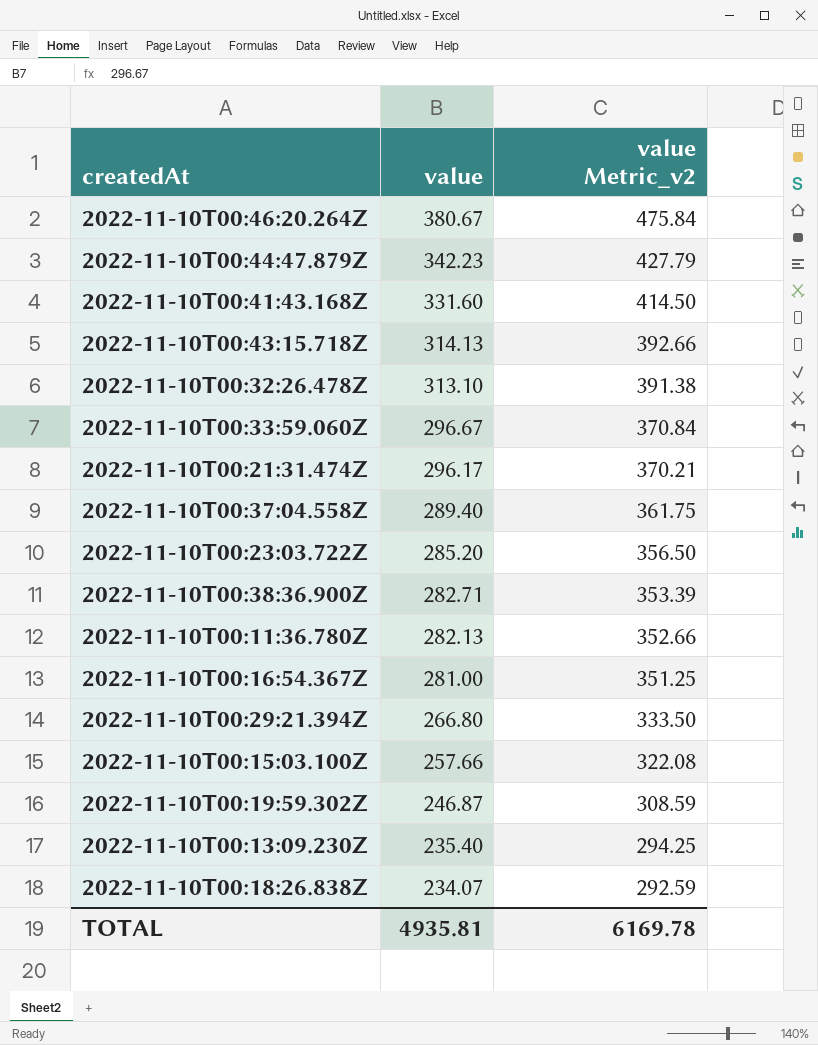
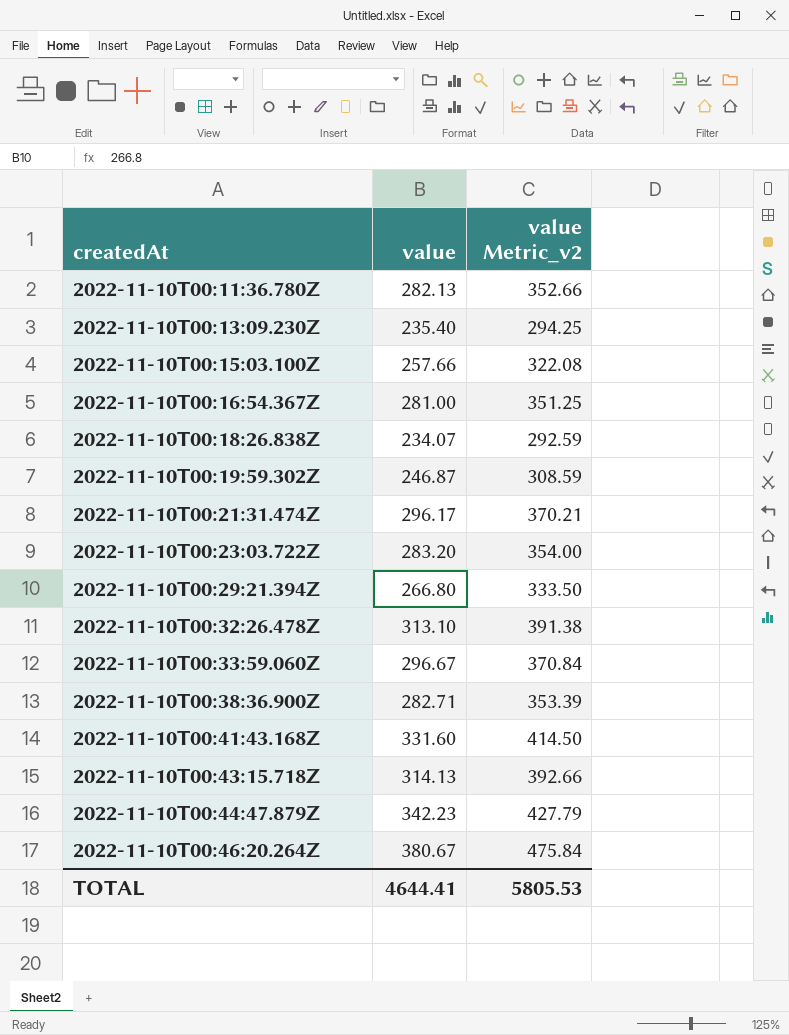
row order: value descending -> createdAt ascending
row 2022-11-10T00:37:04.558Z: 289.40 | 361.75 -> none
2022-11-10T00:23:03.722Z | value: 285.20 -> 283.20
2022-11-10T00:23:03.722Z | value Metric_v2: 356.50 -> 354.00
TOTAL | value: 4935.81 -> 4644.41
TOTAL | value Metric_v2: 6169.78 -> 5805.53

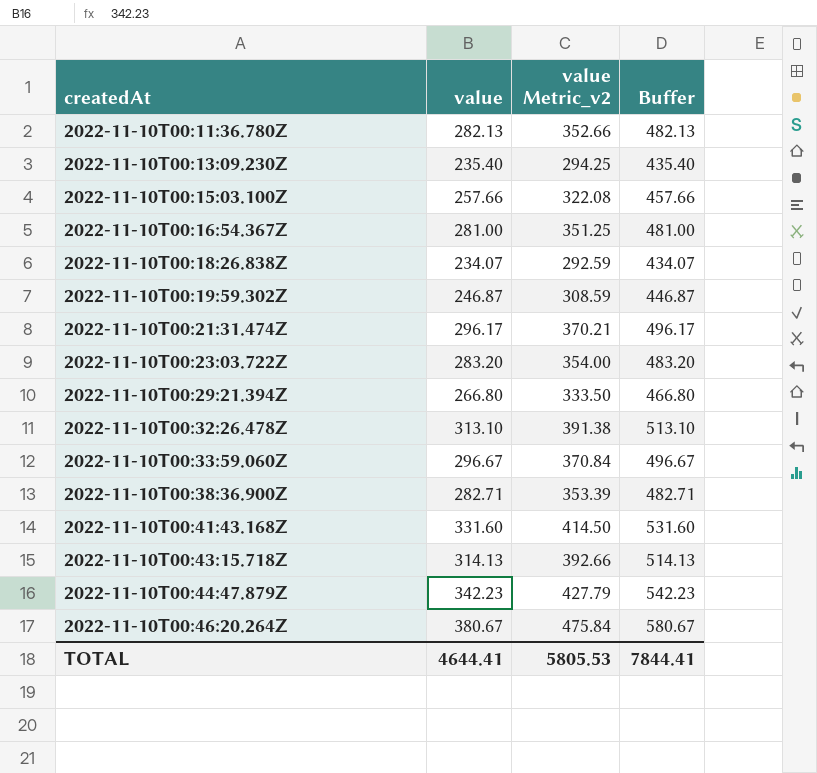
column Buffer | formula: none -> [value] + 200

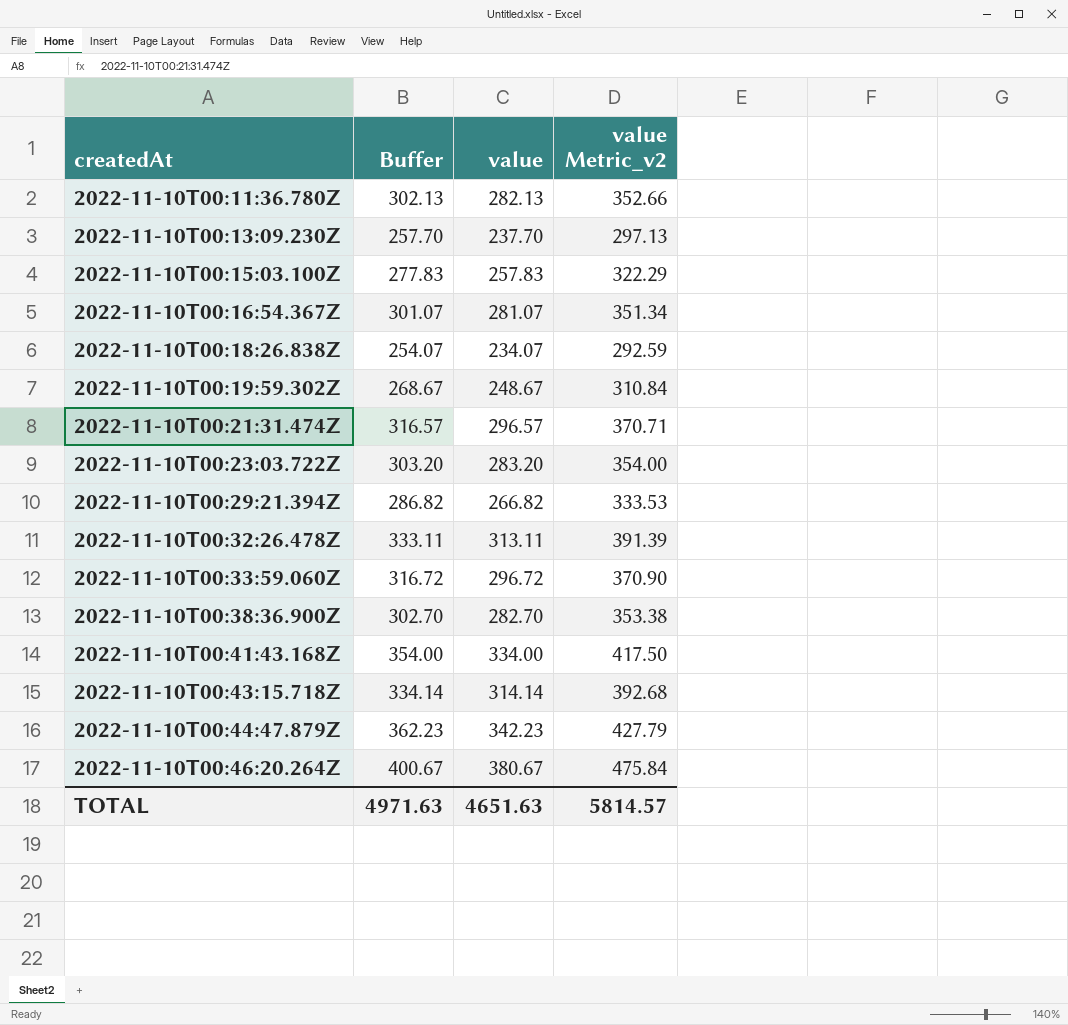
column Buffer | formula: [value] + 200 -> [value] + 20
column Buffer | position: 4 -> 2
2022-11-10T00:13:09.230Z | value: 235.40 -> 237.70
2022-11-10T00:13:09.230Z | value Metric_v2: 294.25 -> 297.13
2022-11-10T00:15:03.100Z | value: 257.66 -> 257.83
2022-11-10T00:15:03.100Z | value Metric_v2: 322.08 -> 322.29
2022-11-10T00:16:54.367Z | value: 281.00 -> 281.07
2022-11-10T00:16:54.367Z | value Metric_v2: 351.25 -> 351.34
2022-11-10T00:19:59.302Z | value: 246.87 -> 248.67
2022-11-10T00:19:59.302Z | value Metric_v2: 308.59 -> 310.84
2022-11-10T00:21:31.474Z | value: 296.17 -> 296.57
2022-11-10T00:21:31.474Z | value Metric_v2: 370.21 -> 370.71
2022-11-10T00:29:21.394Z | value: 266.80 -> 266.82
2022-11-10T00:29:21.394Z | value Metric_v2: 333.50 -> 333.53
2022-11-10T00:32:26.478Z | value: 313.10 -> 313.11
2022-11-10T00:32:26.478Z | value Metric_v2: 391.38 -> 391.39
2022-11-10T00:33:59.060Z | value: 296.67 -> 296.72
2022-11-10T00:33:59.060Z | value Metric_v2: 370.84 -> 370.90
2022-11-10T00:38:36.900Z | value: 282.71 -> 282.70
2022-11-10T00:38:36.900Z | value Metric_v2: 353.39 -> 353.38
2022-11-10T00:41:43.168Z | value: 331.60 -> 334.00
2022-11-10T00:41:43.168Z | value Metric_v2: 414.50 -> 417.50
2022-11-10T00:43:15.718Z | value: 314.13 -> 314.14
2022-11-10T00:43:15.718Z | value Metric_v2: 392.66 -> 392.68
TOTAL | Buffer: 7844.41 -> 4971.63
TOTAL | value: 4644.41 -> 4651.63
TOTAL | value Metric_v2: 5805.53 -> 5814.57

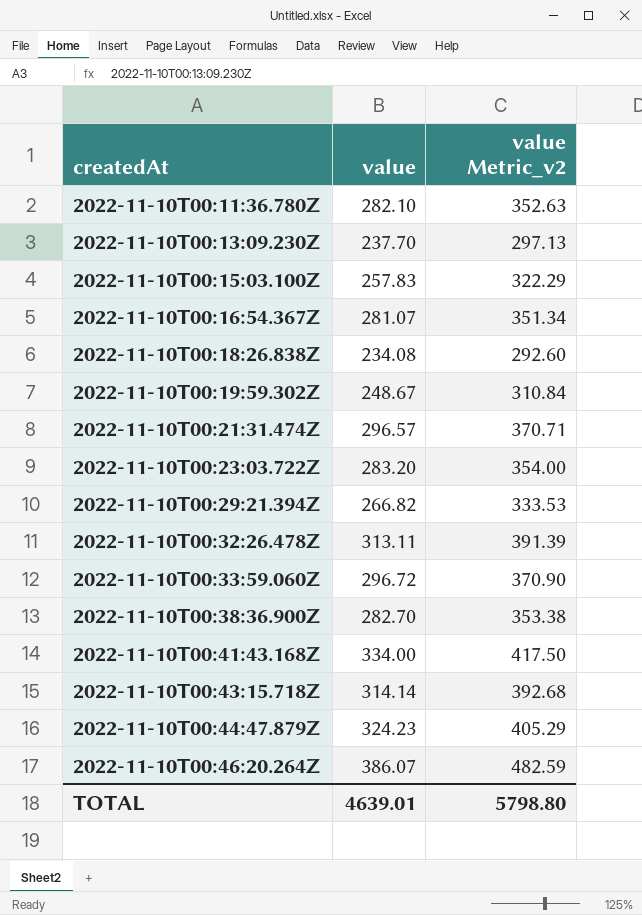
column Buffer | formula: [value] + 20 -> none
2022-11-10T00:11:36.780Z | value: 282.13 -> 282.10
2022-11-10T00:11:36.780Z | value Metric_v2: 352.66 -> 352.63
2022-11-10T00:18:26.838Z | value: 234.07 -> 234.08
2022-11-10T00:18:26.838Z | value Metric_v2: 292.59 -> 292.60
2022-11-10T00:44:47.879Z | value: 342.23 -> 324.23
2022-11-10T00:44:47.879Z | value Metric_v2: 427.79 -> 405.29
2022-11-10T00:46:20.264Z | value: 380.67 -> 386.07
2022-11-10T00:46:20.264Z | value Metric_v2: 475.84 -> 482.59
TOTAL | value: 4651.63 -> 4639.01
TOTAL | value Metric_v2: 5814.57 -> 5798.80

